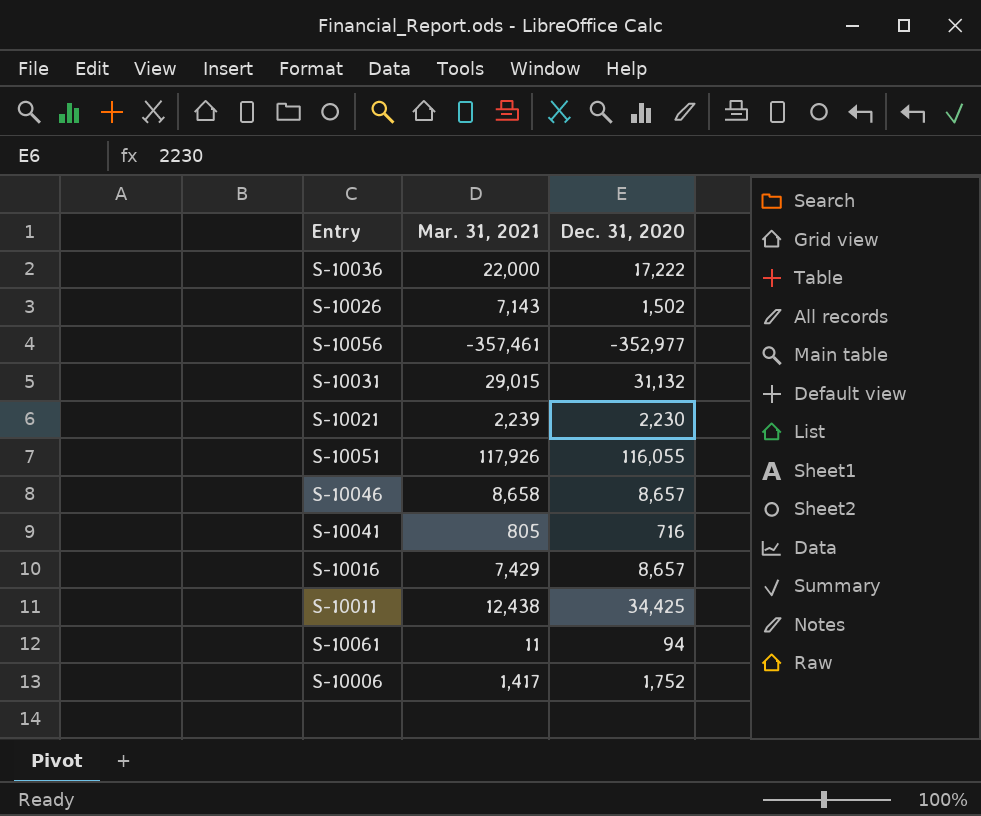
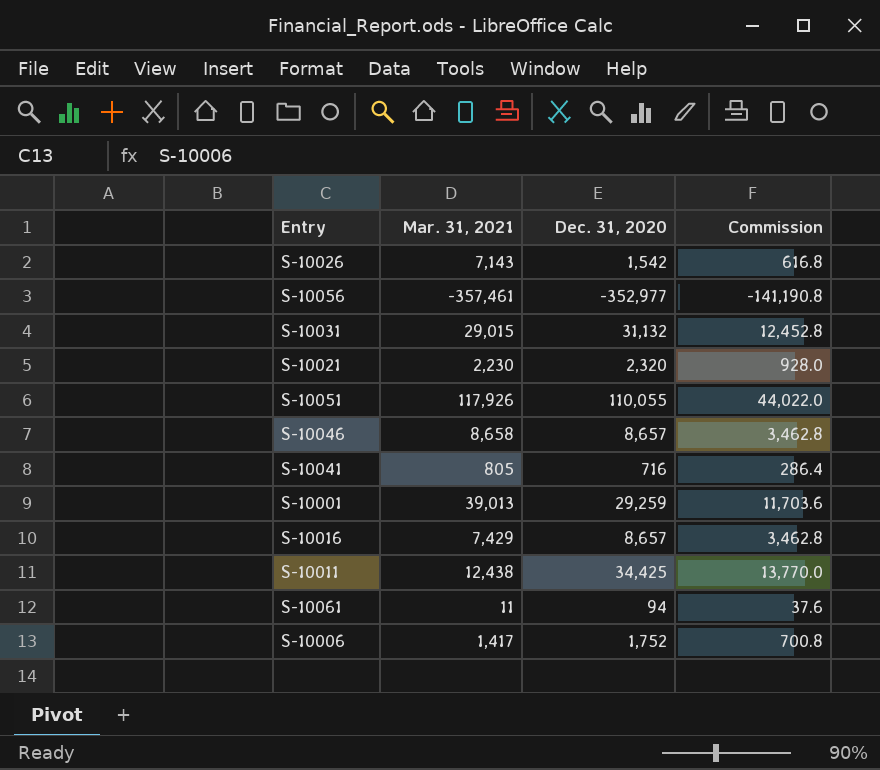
column Commission | formula: none -> [Dec. 31, 2020] * 0.4
row S-10036: 22,000 | 17,222 -> none
S-10026 | Dec. 31, 2020: 1,502 -> 1,542
S-10021 | Mar. 31, 2021: 2,239 -> 2,230
S-10021 | Dec. 31, 2020: 2,230 -> 2,320
S-10051 | Dec. 31, 2020: 116,055 -> 110,055
row S-10001: none -> 39,013 | 29,259 | 11,703.6

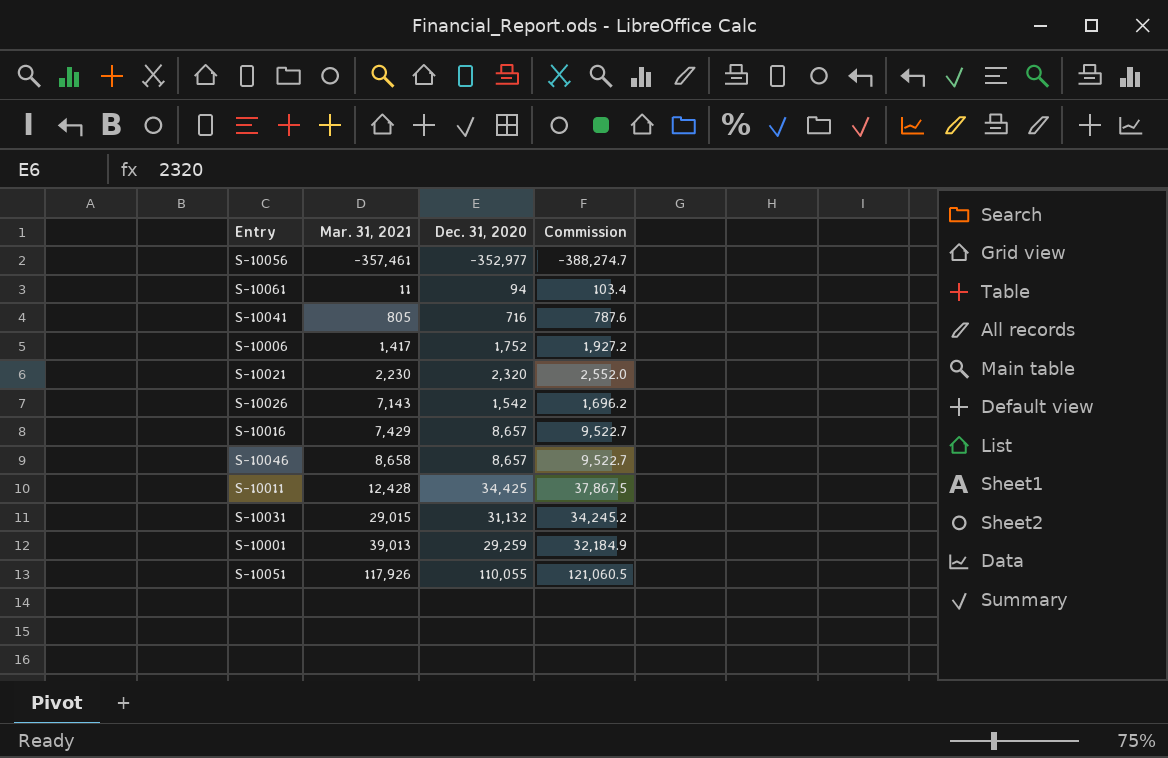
row order: none -> Mar. 31, 2021 ascending
column Commission | formula: [Dec. 31, 2020] * 0.4 -> [Dec. 31, 2020] * 1.1
S-10011 | Mar. 31, 2021: 12,438 -> 12,428

